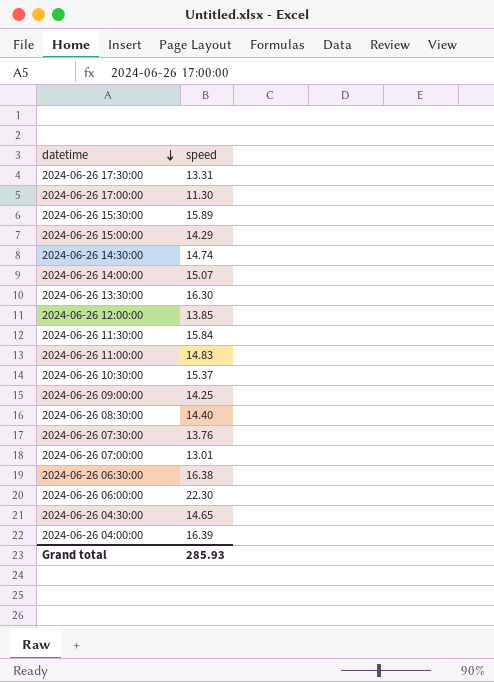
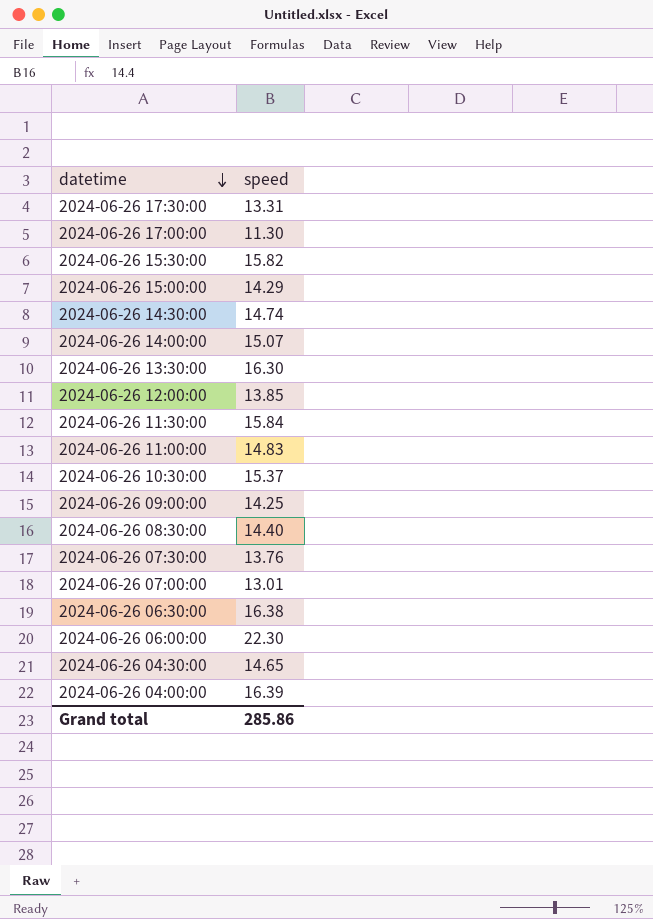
2024-06-26 15:30:00 | speed: 15.89 -> 15.82
Grand total | speed: 285.93 -> 285.86

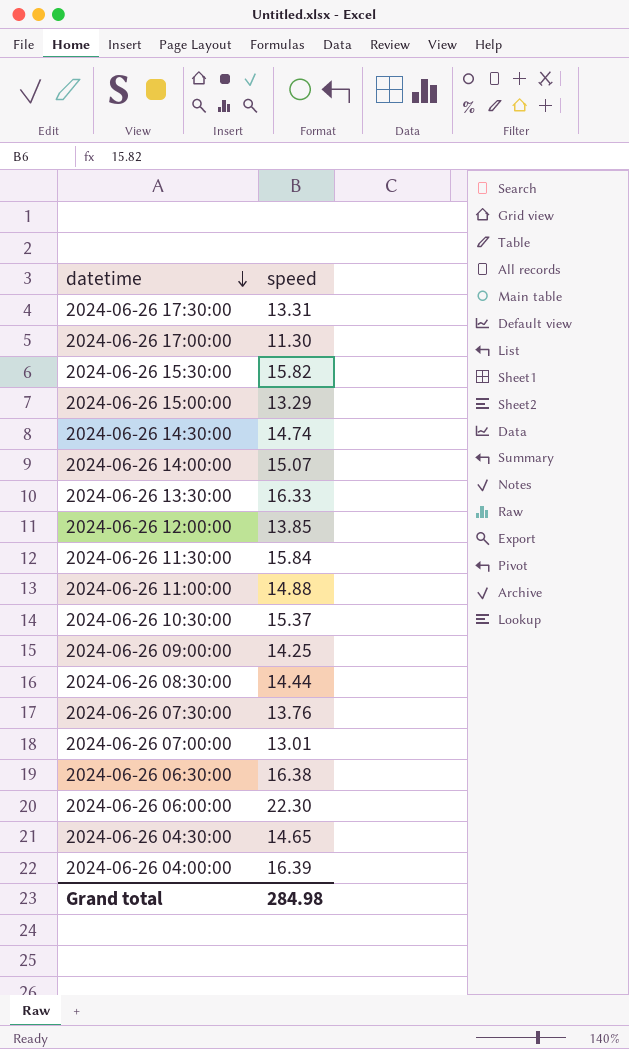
2024-06-26 15:00:00 | speed: 14.29 -> 13.29
2024-06-26 13:30:00 | speed: 16.30 -> 16.33
2024-06-26 11:00:00 | speed: 14.83 -> 14.88
2024-06-26 08:30:00 | speed: 14.40 -> 14.44
Grand total | speed: 285.86 -> 284.98

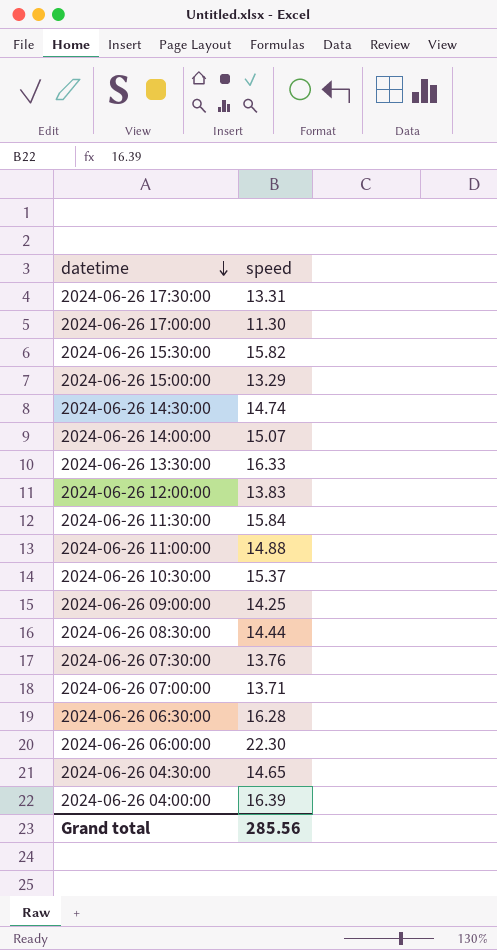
2024-06-26 12:00:00 | speed: 13.85 -> 13.83
2024-06-26 07:00:00 | speed: 13.01 -> 13.71
2024-06-26 06:30:00 | speed: 16.38 -> 16.28
Grand total | speed: 284.98 -> 285.56

